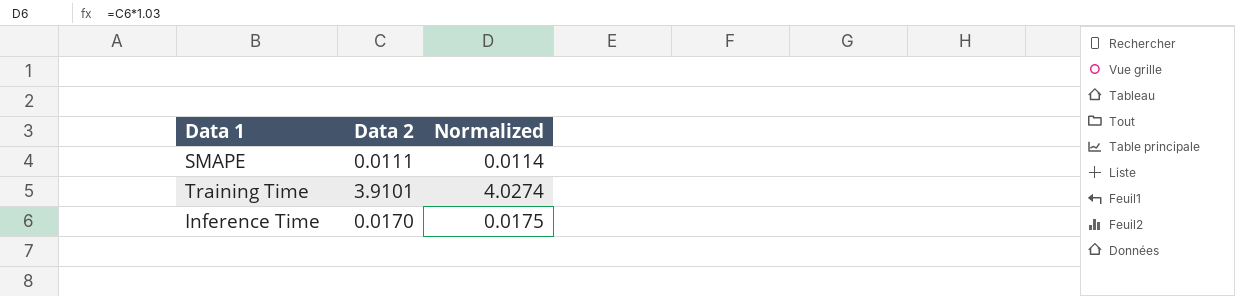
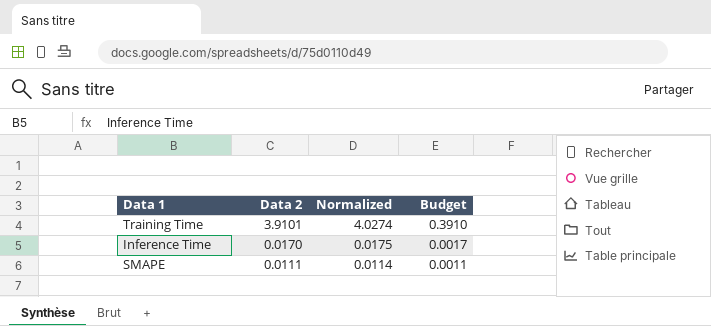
row order: none -> Data 2 descending
column Budget | formula: none -> [Data 2] * 0.1

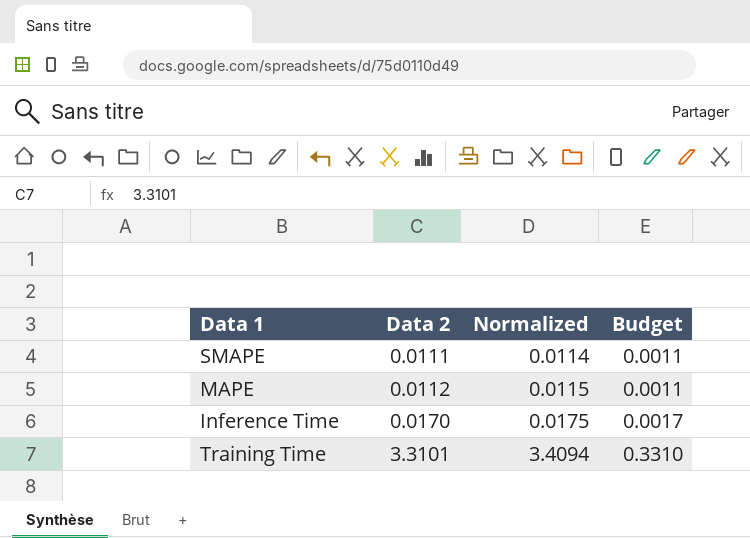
row order: Data 2 descending -> Data 2 ascending
row MAPE: none -> 0.0112 | 0.0115 | 0.0011
Training Time | Data 2: 3.9101 -> 3.3101
Training Time | Normalized: 4.0274 -> 3.4094
Training Time | Budget: 0.3910 -> 0.3310

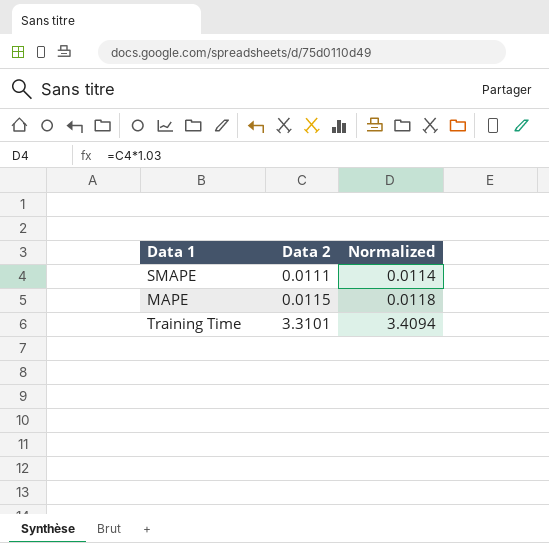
column Budget | formula: [Data 2] * 0.1 -> none
row Inference Time: 0.0170 | 0.0175 | 0.0017 -> none
MAPE | Data 2: 0.0112 -> 0.0115
MAPE | Normalized: 0.0115 -> 0.0118

